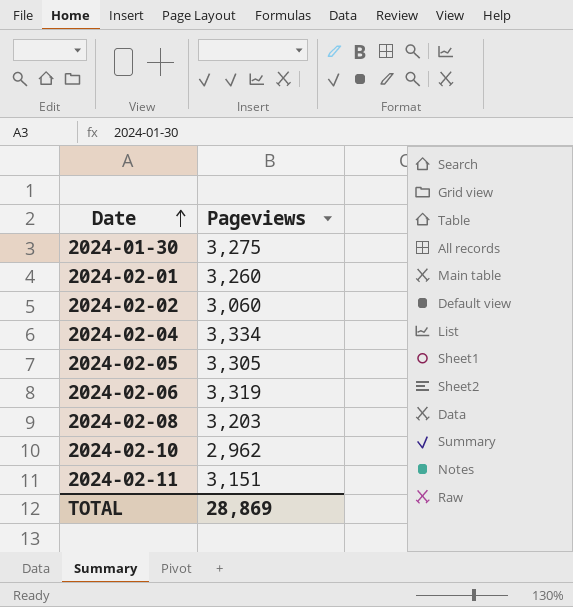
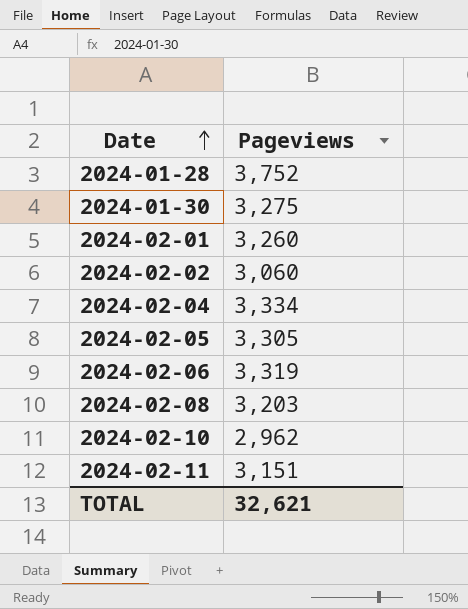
row 2024-01-28: none -> 3,752
TOTAL | Pageviews: 28,869 -> 32,621

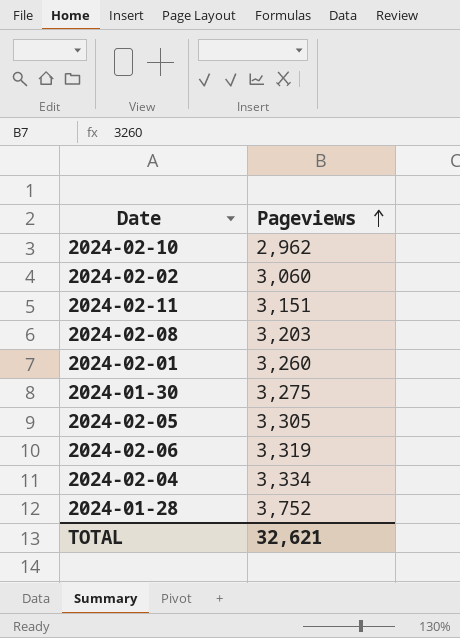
row order: Date ascending -> Pageviews ascending

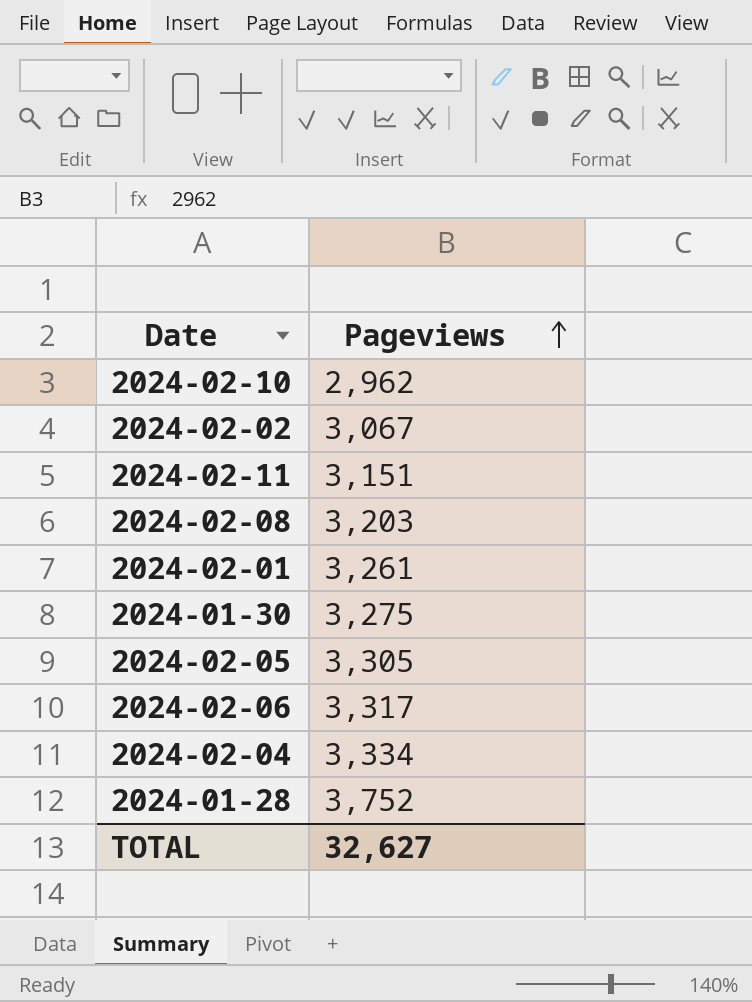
2024-02-02 | Pageviews: 3,060 -> 3,067
2024-02-01 | Pageviews: 3,260 -> 3,261
2024-02-06 | Pageviews: 3,319 -> 3,317
TOTAL | Pageviews: 32,621 -> 32,627

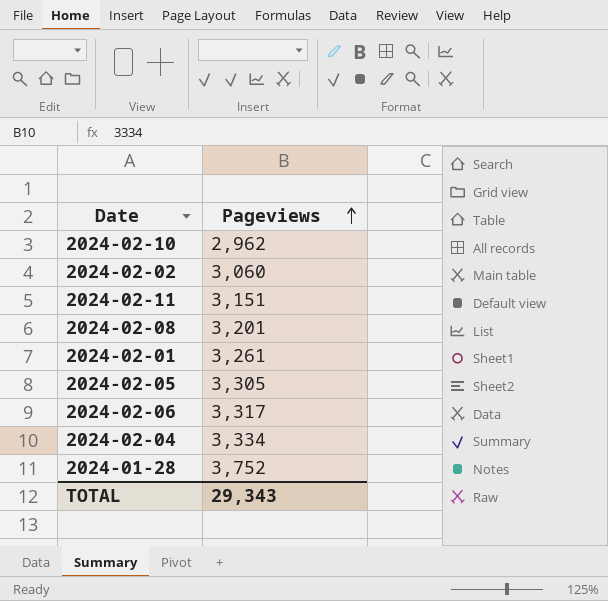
row 2024-01-30: 3,275 -> none
2024-02-02 | Pageviews: 3,067 -> 3,060
2024-02-08 | Pageviews: 3,203 -> 3,201
TOTAL | Pageviews: 32,627 -> 29,343

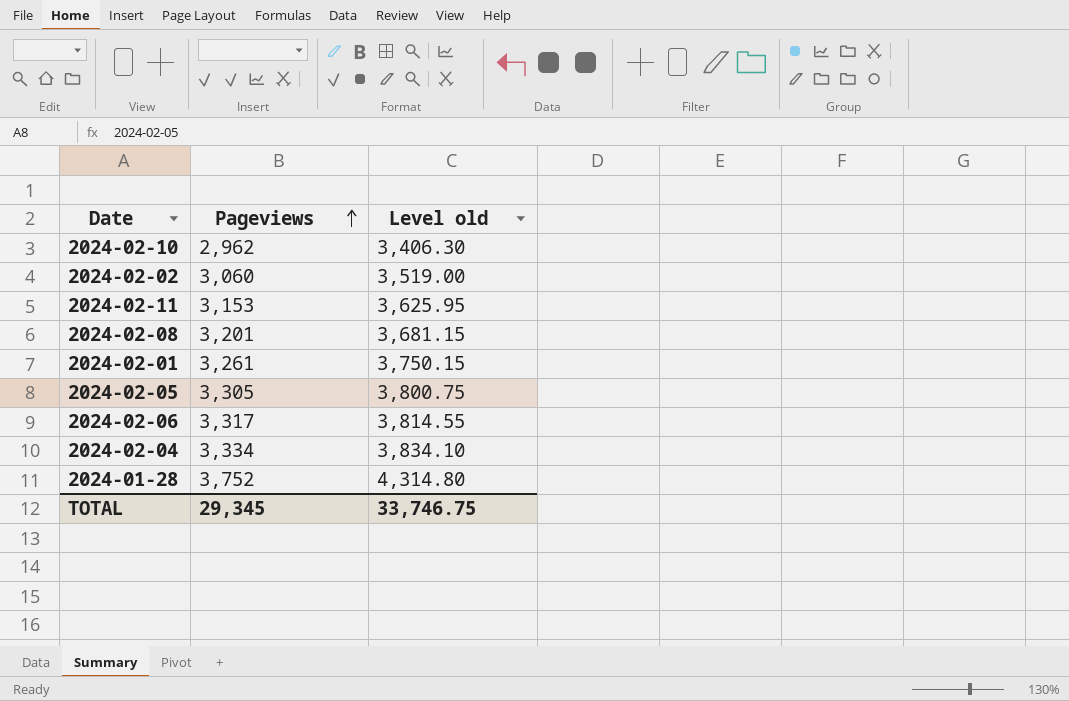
column Level old | formula: none -> [Pageviews] * 1.15
2024-02-11 | Pageviews: 3,151 -> 3,153
TOTAL | Pageviews: 29,343 -> 29,345

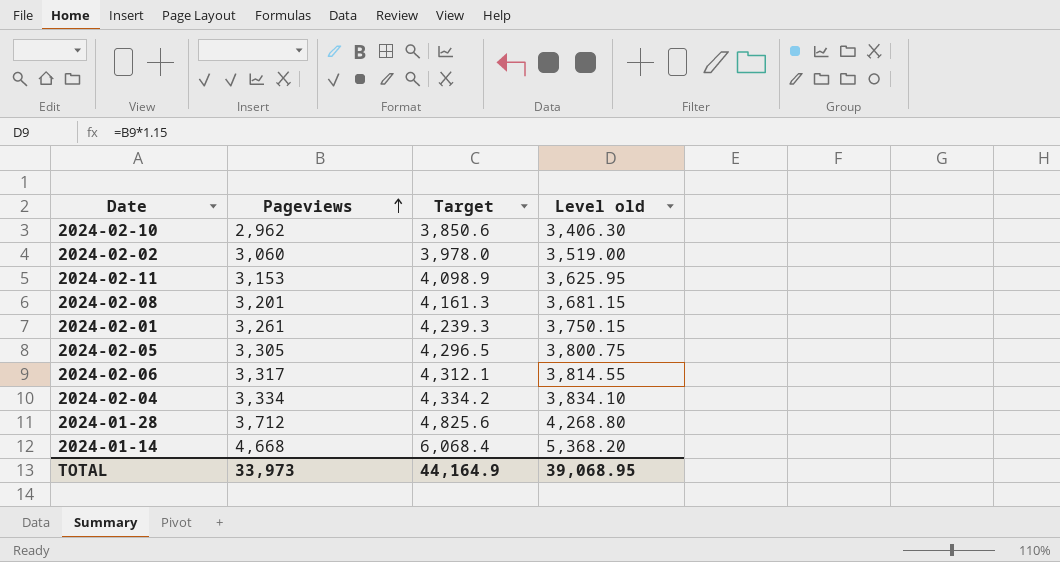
column Target | formula: none -> [Pageviews] * 1.3
2024-01-28 | Pageviews: 3,752 -> 3,712
2024-01-28 | Level old: 4,314.80 -> 4,268.80
row 2024-01-14: none -> 4,668 | 6,068.4 | 5,368.20
TOTAL | Pageviews: 29,345 -> 33,973
TOTAL | Level old: 33,746.75 -> 39,068.95

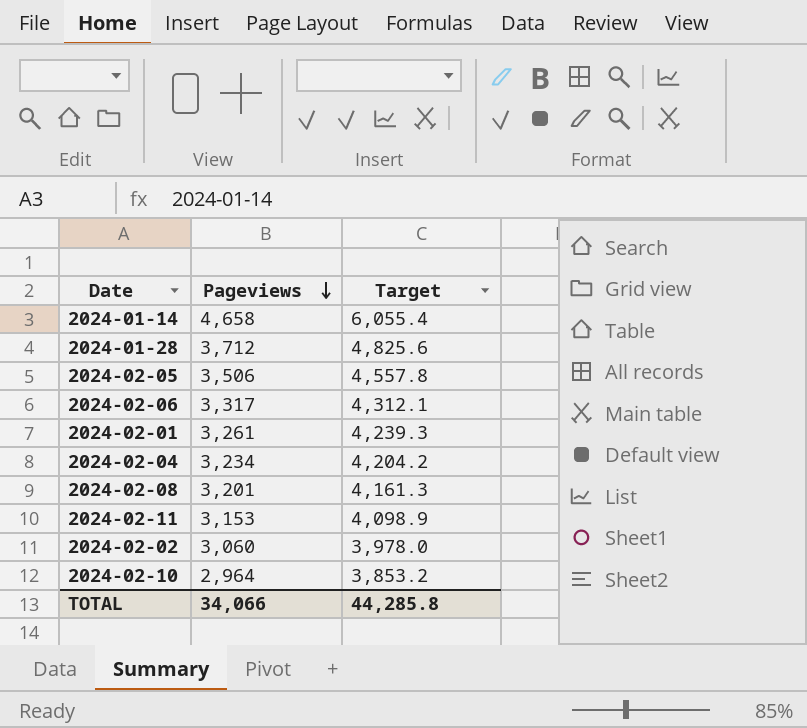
row order: Pageviews ascending -> Pageviews descending
column Level old | formula: [Pageviews] * 1.15 -> none
2024-01-14 | Pageviews: 4,668 -> 4,658
2024-01-14 | Target: 6,068.4 -> 6,055.4
2024-02-05 | Pageviews: 3,305 -> 3,506
2024-02-05 | Target: 4,296.5 -> 4,557.8
2024-02-04 | Pageviews: 3,334 -> 3,234
2024-02-04 | Target: 4,334.2 -> 4,204.2
2024-02-10 | Pageviews: 2,962 -> 2,964
2024-02-10 | Target: 3,850.6 -> 3,853.2
TOTAL | Pageviews: 33,973 -> 34,066
TOTAL | Target: 44,164.9 -> 44,285.8

